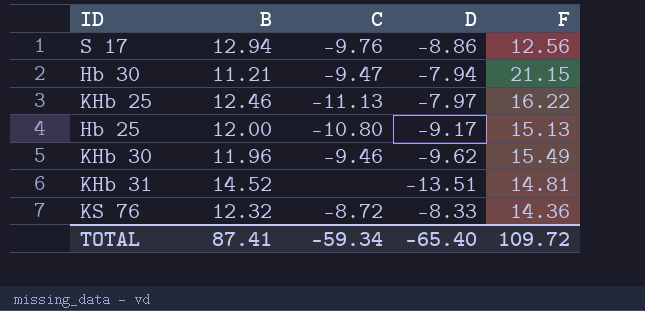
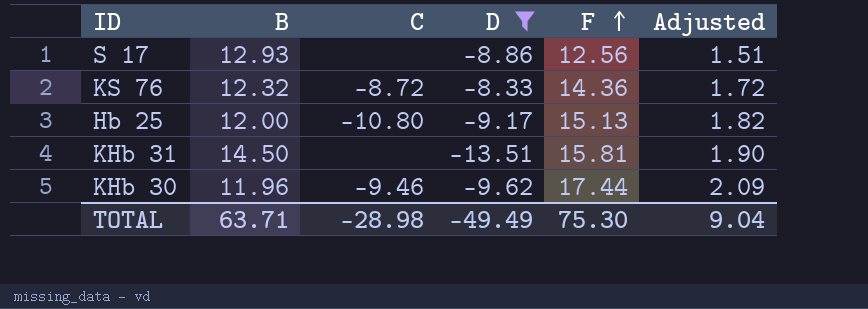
filter: none -> D <= -8.33
row order: none -> F ascending
column Adjusted | formula: none -> [F] * 0.12
S 17 | B: 12.94 -> 12.93
S 17 | C: -9.76 -> none
KHb 31 | B: 14.52 -> 14.50
KHb 31 | F: 14.81 -> 15.81
KHb 30 | F: 15.49 -> 17.44
TOTAL | B: 87.41 -> 63.71
TOTAL | C: -59.34 -> -28.98
TOTAL | D: -65.40 -> -49.49
TOTAL | F: 109.72 -> 75.30

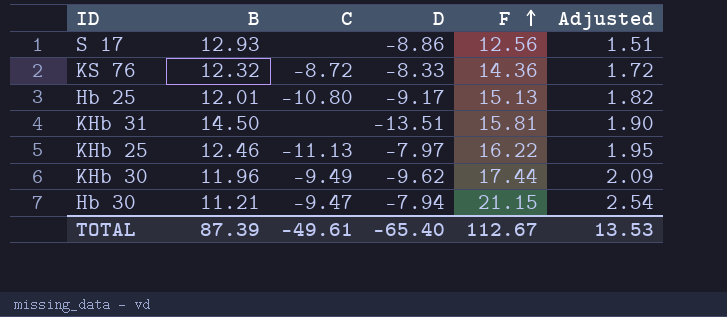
filter: D <= -8.33 -> none
Hb 25 | B: 12.00 -> 12.01
KHb 30 | C: -9.46 -> -9.49
TOTAL | B: 63.71 -> 87.39
TOTAL | C: -28.98 -> -49.61
TOTAL | D: -49.49 -> -65.40
TOTAL | F: 75.30 -> 112.67
TOTAL | Adjusted: 9.04 -> 13.53

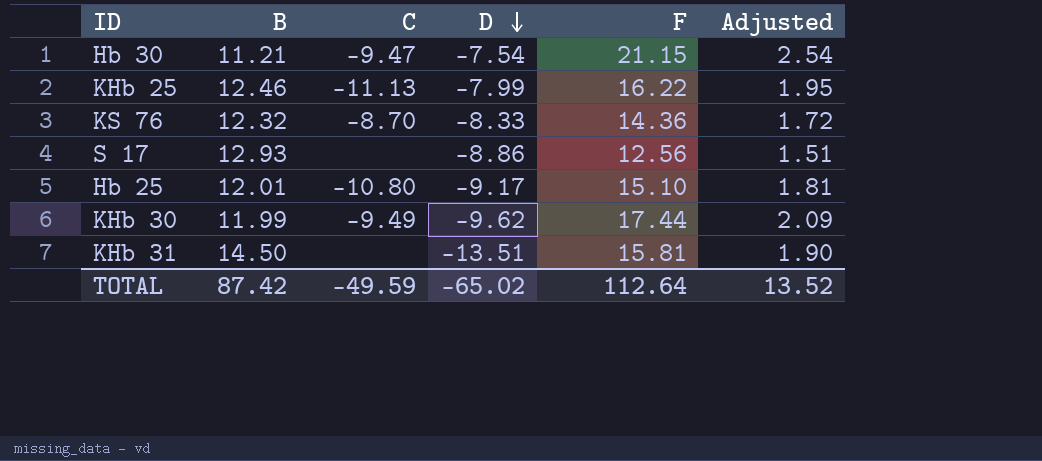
row order: F ascending -> D descending
Hb 30 | D: -7.94 -> -7.54
KHb 25 | D: -7.97 -> -7.99
KS 76 | C: -8.72 -> -8.70
Hb 25 | F: 15.13 -> 15.10
Hb 25 | Adjusted: 1.82 -> 1.81
KHb 30 | B: 11.96 -> 11.99
TOTAL | B: 87.39 -> 87.42
TOTAL | C: -49.61 -> -49.59
TOTAL | D: -65.40 -> -65.02
TOTAL | F: 112.67 -> 112.64
TOTAL | Adjusted: 13.53 -> 13.52

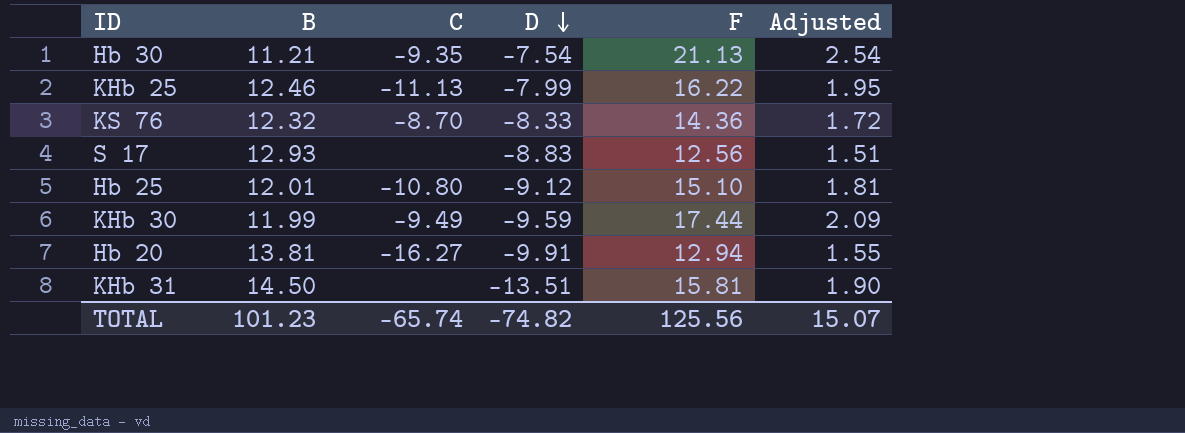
Hb 30 | C: -9.47 -> -9.35
Hb 30 | F: 21.15 -> 21.13
S 17 | D: -8.86 -> -8.83
Hb 25 | D: -9.17 -> -9.12
KHb 30 | D: -9.62 -> -9.59
row Hb 20: none -> 13.81 | -16.27 | -9.91 | 12.94 | 1.55
TOTAL | B: 87.42 -> 101.23
TOTAL | C: -49.59 -> -65.74
TOTAL | D: -65.02 -> -74.82
TOTAL | F: 112.64 -> 125.56
TOTAL | Adjusted: 13.52 -> 15.07

